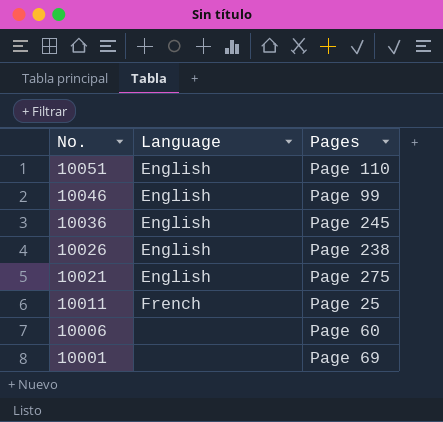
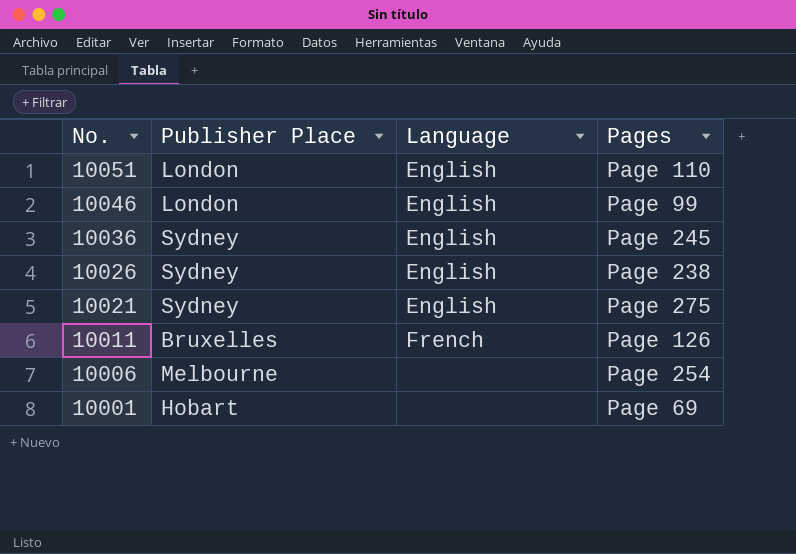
column Publisher Place | position: none -> 2
10011 | Pages: Page 25 -> Page 126
10006 | Pages: Page 60 -> Page 254

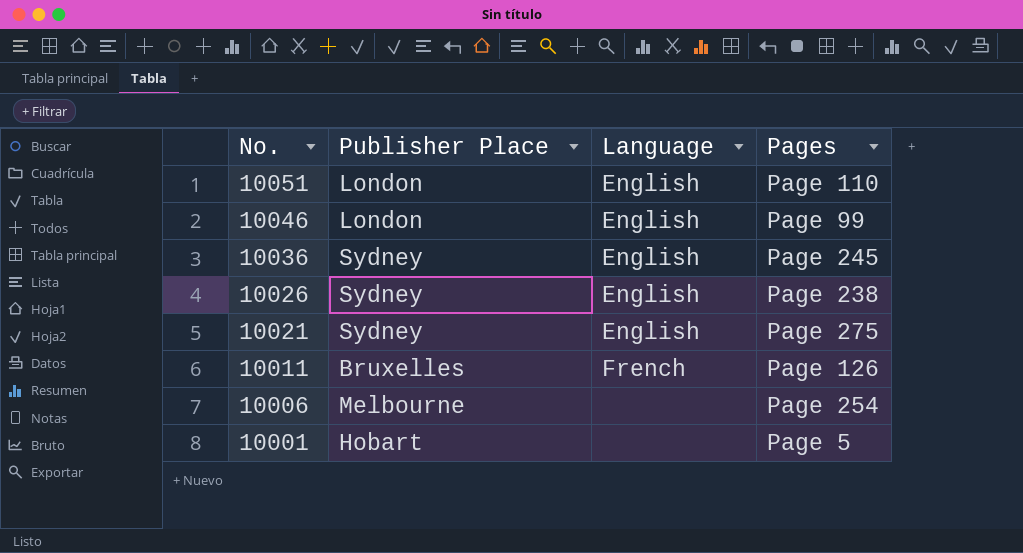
10001 | Pages: Page 69 -> Page 5

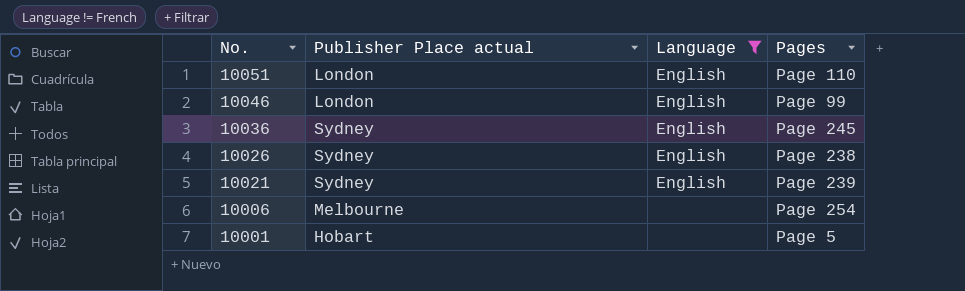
filter: none -> Language != French
column name: Publisher Place -> Publisher Place actual
10021 | Pages: Page 275 -> Page 239

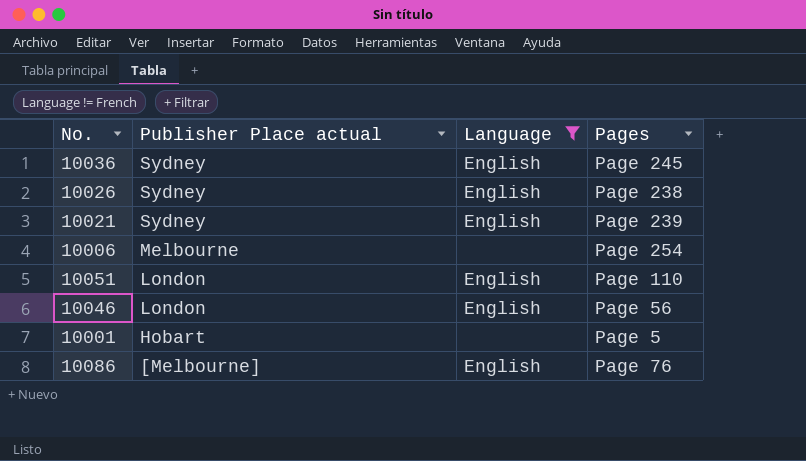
row order: No. descending -> Publisher Place actual descending
10046 | Pages: Page 99 -> Page 56
row 10086: none -> [Melbourne] | English | Page 76

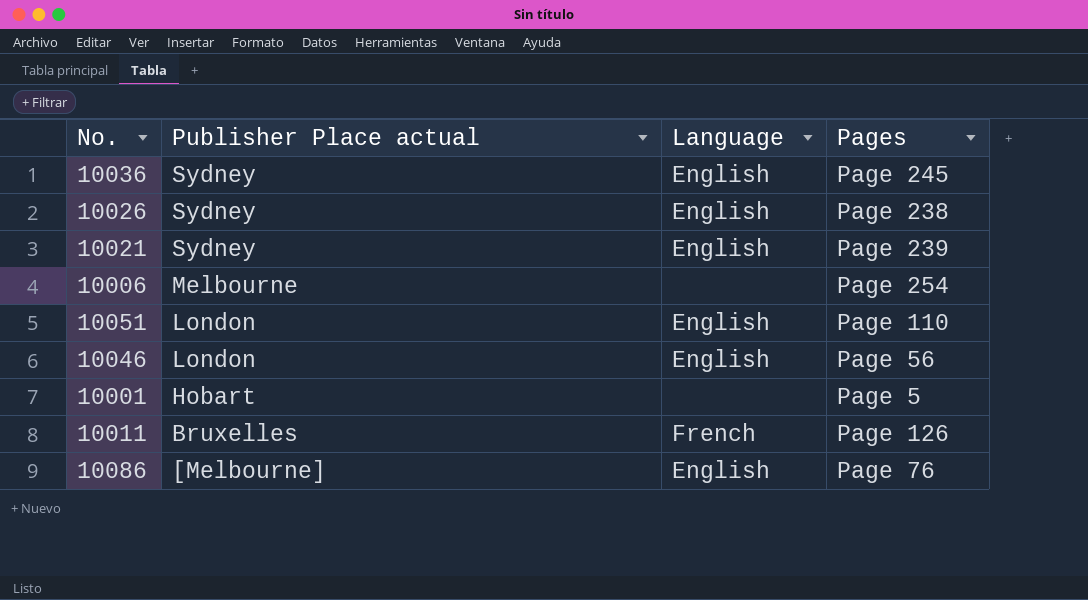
filter: Language != French -> none

